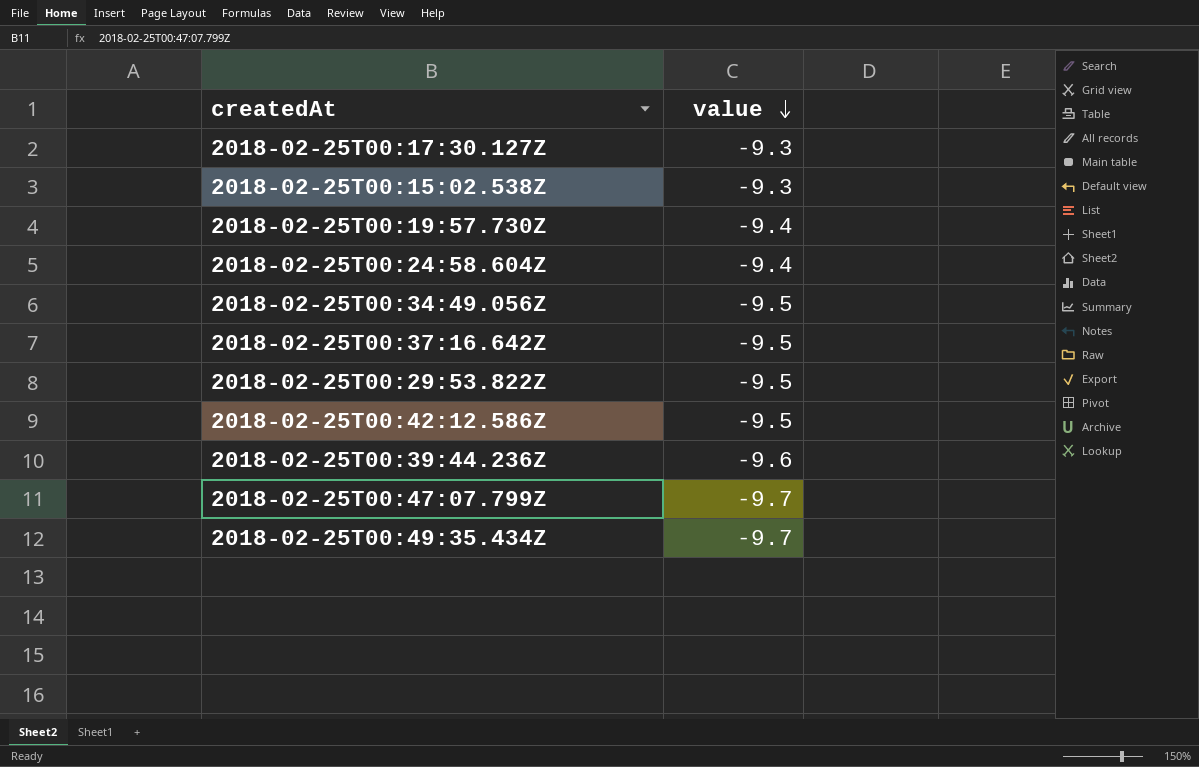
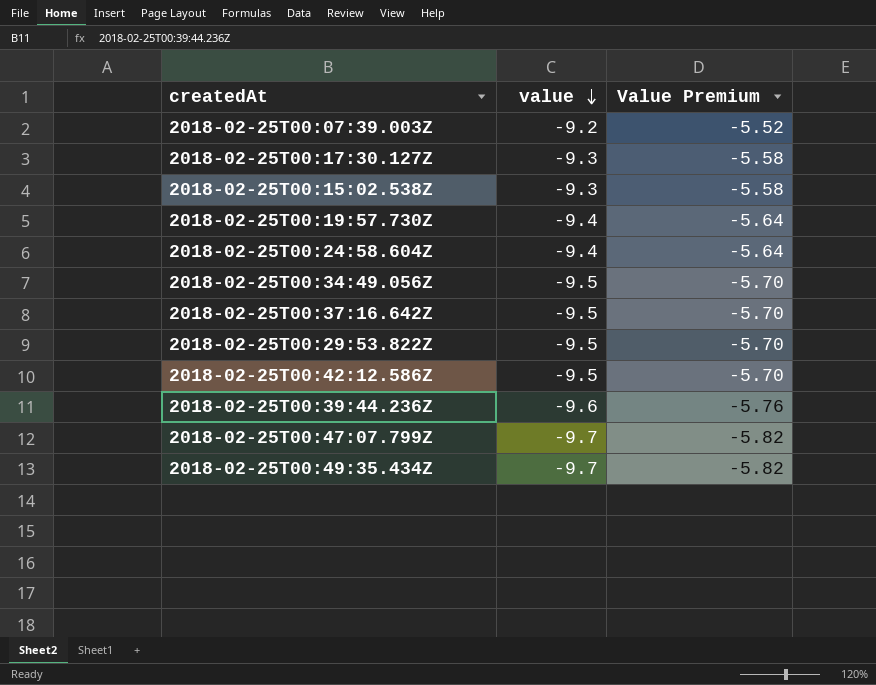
column Value Premium | formula: none -> [value] * 0.6
row 2018-02-25T00:07:39.003Z: none -> -9.2 | -5.52

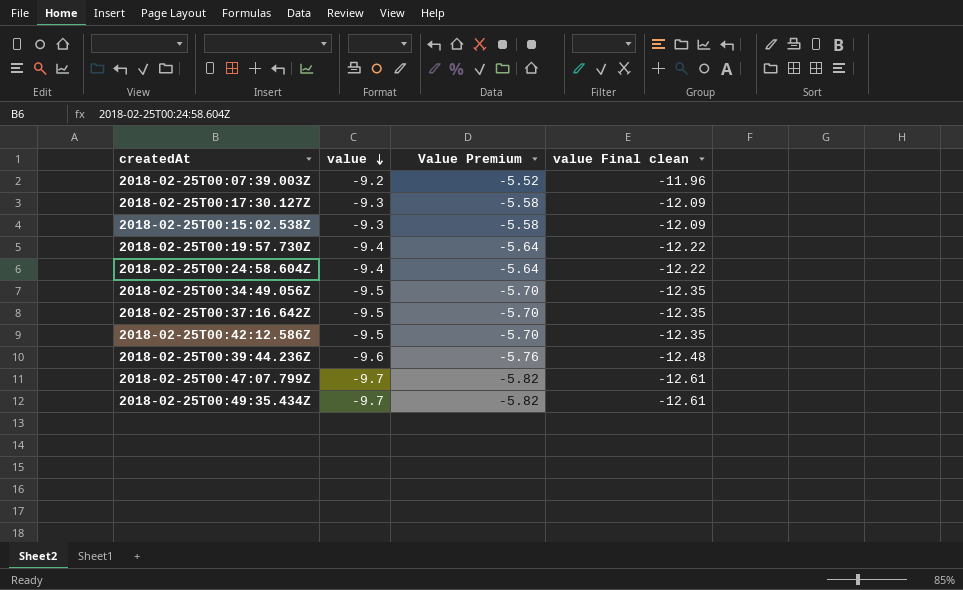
column value Final clean | formula: none -> [value] * 1.3
row 2018-02-25T00:29:53.822Z: -9.5 | -5.70 -> none

